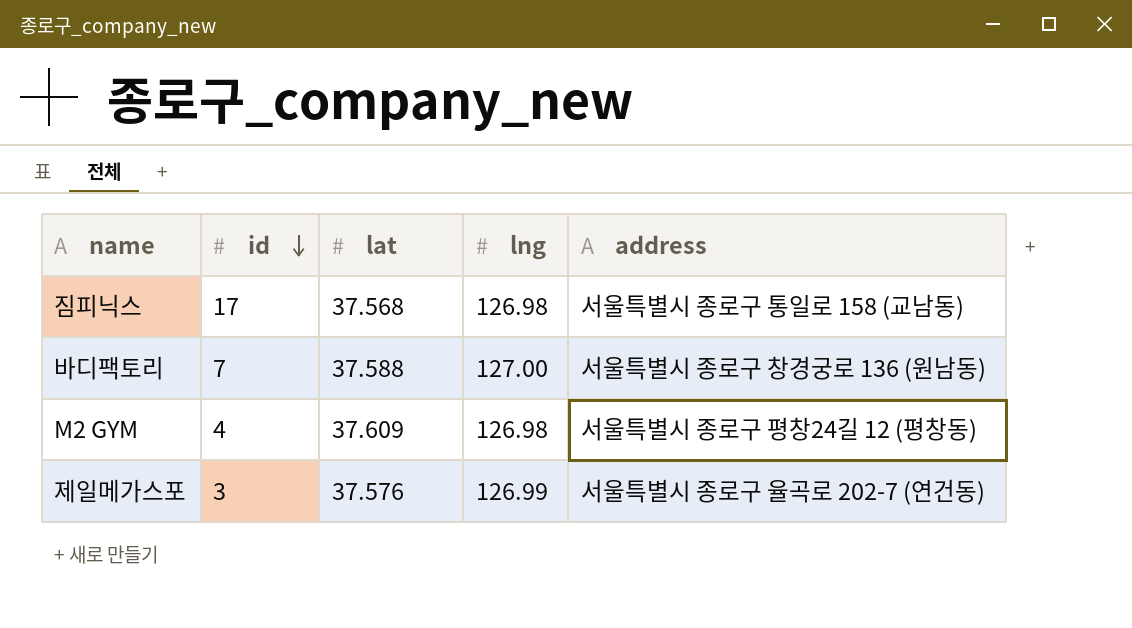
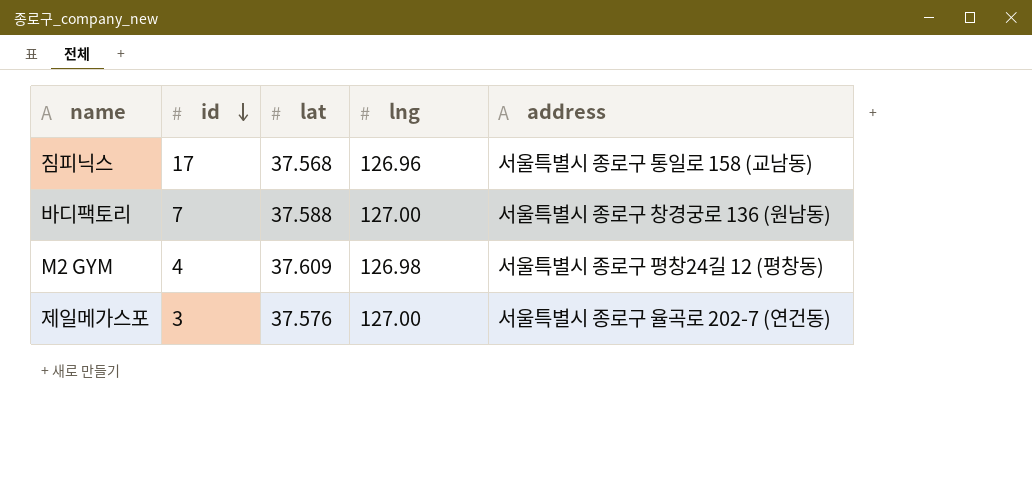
짐피닉스 | lng: 126.98 -> 126.96
제일메가스포 | lng: 126.99 -> 127.00

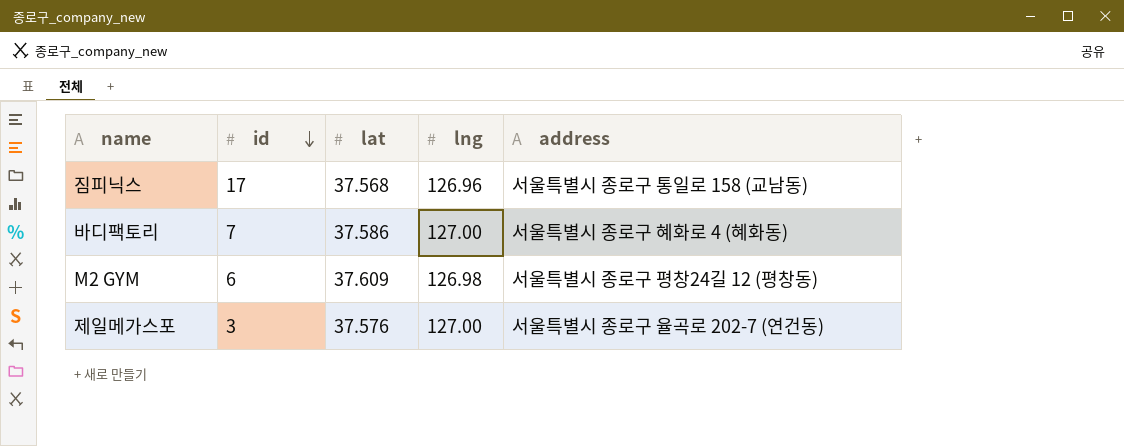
바디팩토리 | lat: 37.588 -> 37.586
바디팩토리 | address: 서울특별시 종로구 창경궁로 136 (원남동) -> 서울특별시 종로구 혜화로 4 (혜화동)
M2 GYM | id: 4 -> 6

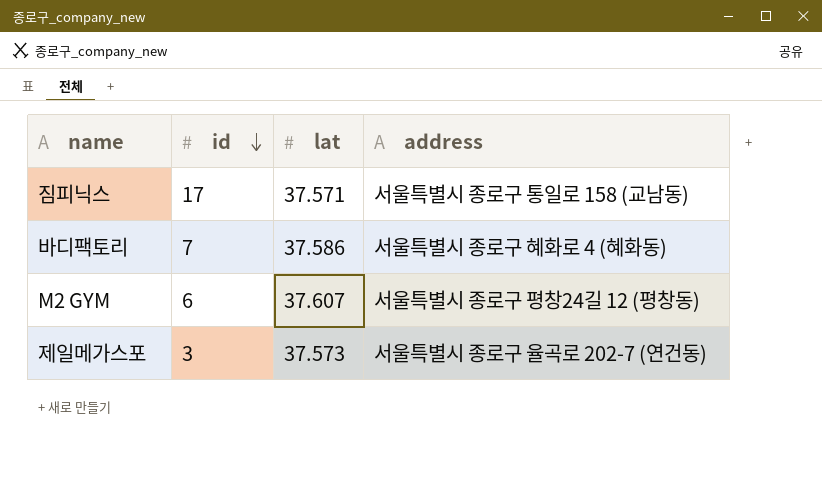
column lng | position: 4 -> none
짐피닉스 | lat: 37.568 -> 37.571
M2 GYM | lat: 37.609 -> 37.607
제일메가스포 | lat: 37.576 -> 37.573

